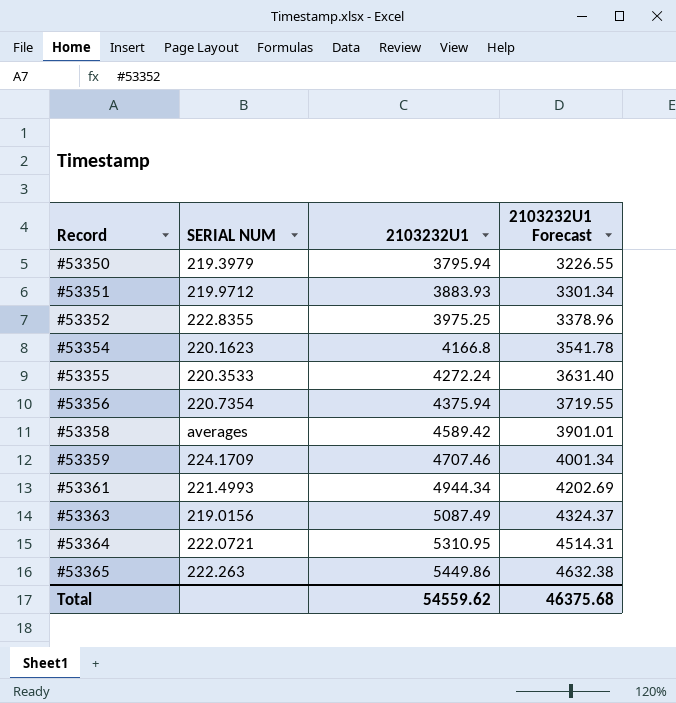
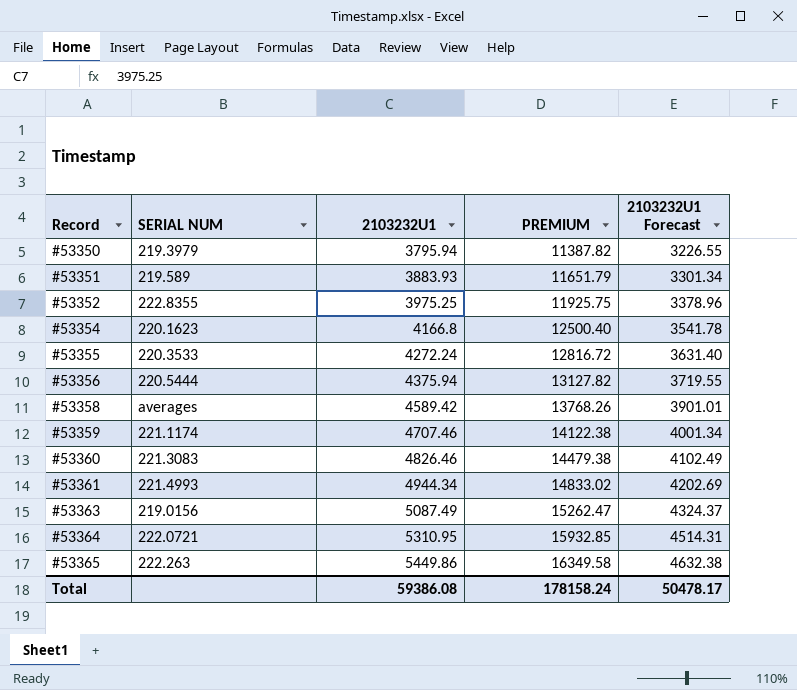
column PREMIUM | formula: none -> [2103232U1] * 3
#53351 | SERIAL NUM: 219.9712 -> 219.589
#53356 | SERIAL NUM: 220.7354 -> 220.5444
#53359 | SERIAL NUM: 224.1709 -> 221.1174
row #53360: none -> 221.3083 | 4826.46 | 14479.38 | 4102.49
Total | 2103232U1: 54559.62 -> 59386.08
Total | 2103232U1 Forecast: 46375.68 -> 50478.17

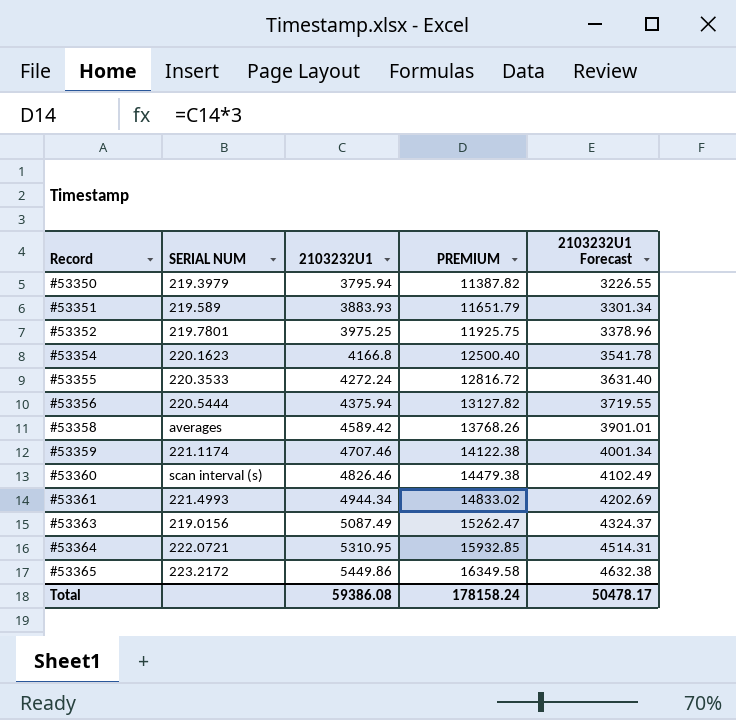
#53352 | SERIAL NUM: 222.8355 -> 219.7801
#53360 | SERIAL NUM: 221.3083 -> scan interval (s)
#53365 | SERIAL NUM: 222.263 -> 223.2172

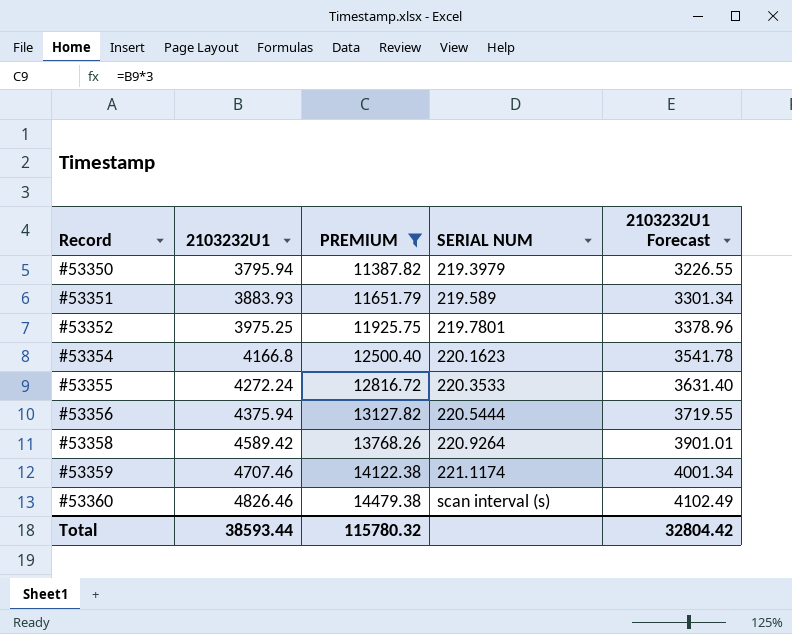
filter: none -> PREMIUM <= 14479.38
column SERIAL NUM | position: 2 -> 4
#53358 | SERIAL NUM: averages -> 220.9264
Total | 2103232U1: 59386.08 -> 38593.44
Total | PREMIUM: 178158.24 -> 115780.32
Total | 2103232U1 Forecast: 50478.17 -> 32804.42

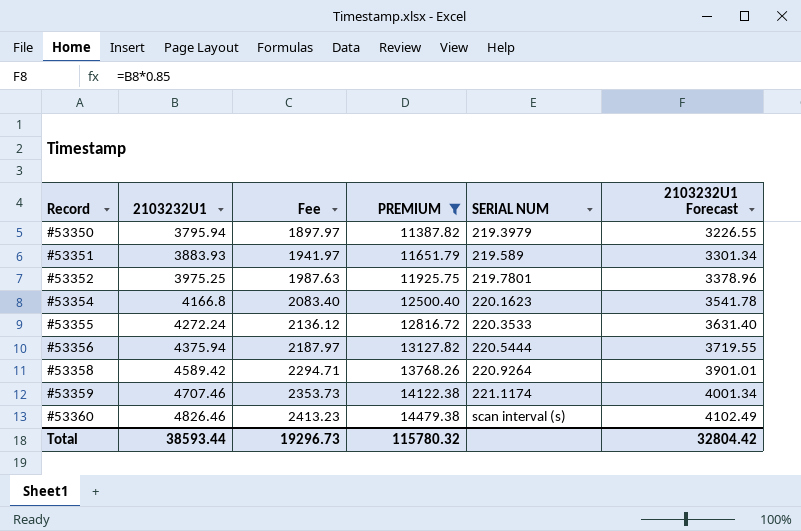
column Fee | formula: none -> [2103232U1] * 0.5

